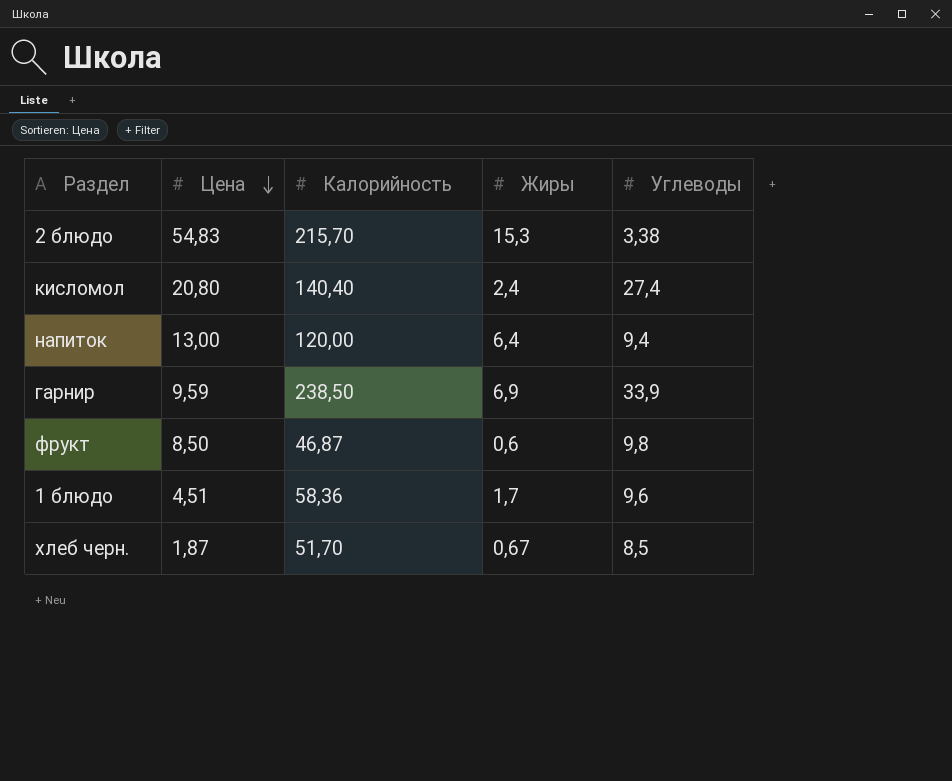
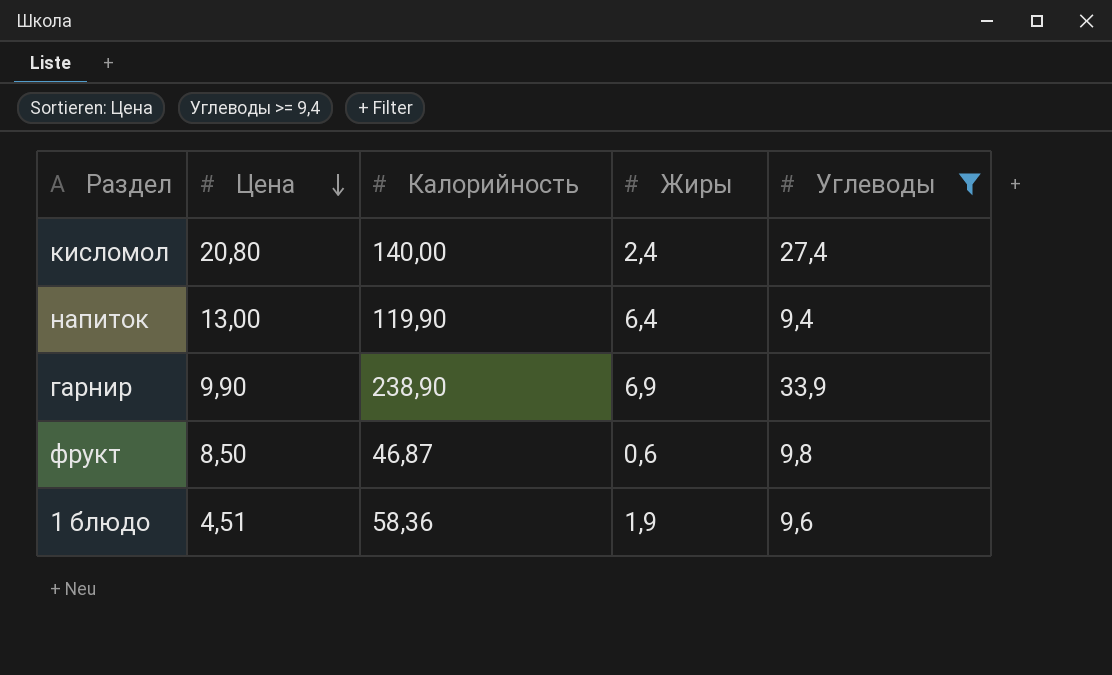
filter: none -> Углеводы >= 9,4
кисломол | Калорийность: 140,40 -> 140,00
напиток | Калорийность: 120,00 -> 119,90
гарнир | Цена: 9,59 -> 9,90
гарнир | Калорийность: 238,50 -> 238,90
1 блюдо | Жиры: 1,7 -> 1,9

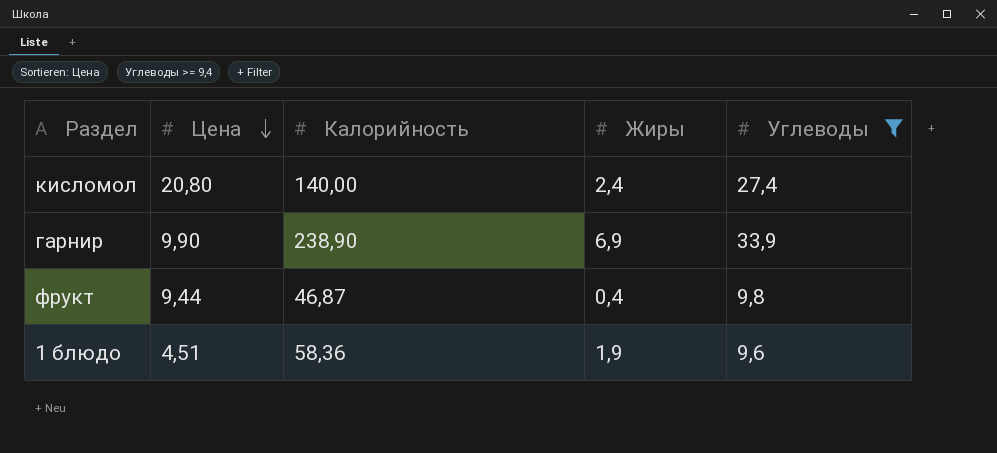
row напиток: 13,00 | 119,90 | 6,4 | 9,4 -> none
фрукт | Цена: 8,50 -> 9,44
фрукт | Жиры: 0,6 -> 0,4

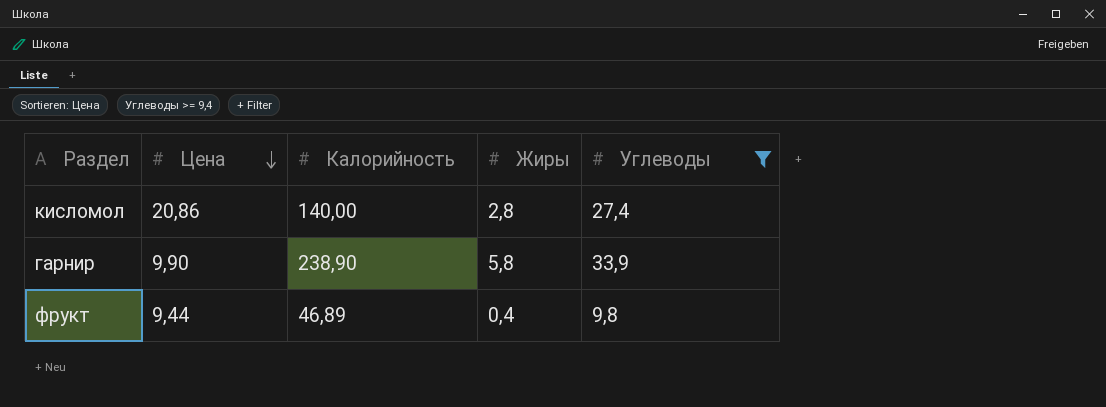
row 1 блюдо: 4,51 | 58,36 | 1,9 | 9,6 -> none
кисломол | Цена: 20,80 -> 20,86
кисломол | Жиры: 2,4 -> 2,8
гарнир | Жиры: 6,9 -> 5,8
фрукт | Калорийность: 46,87 -> 46,89

